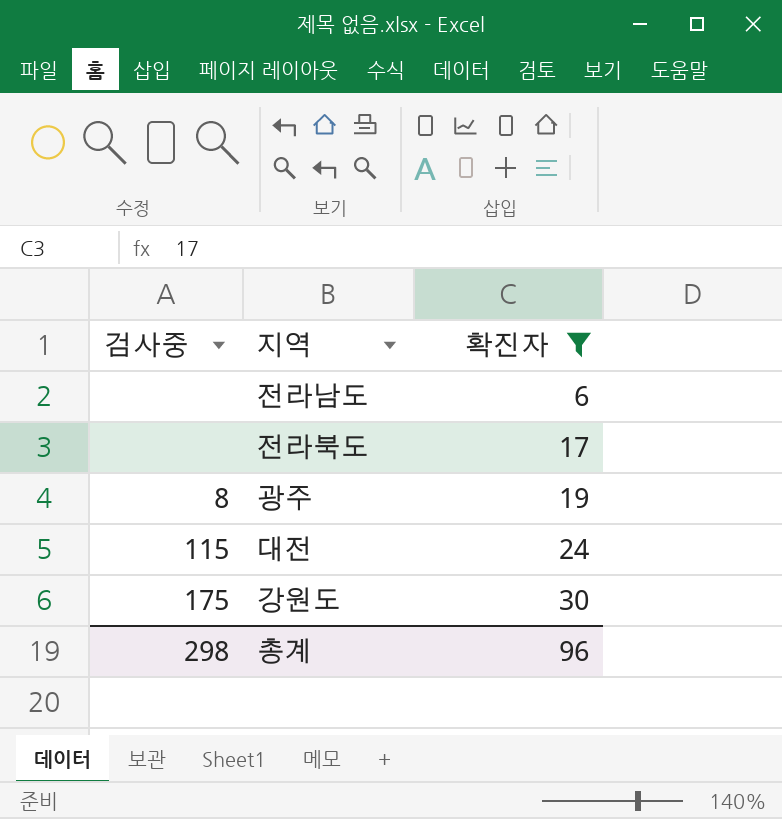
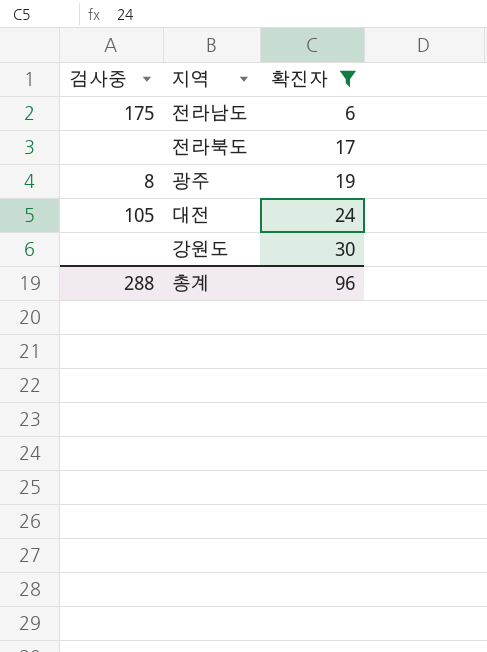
전라남도 | 검사중: none -> 175
대전 | 검사중: 115 -> 105
강원도 | 검사중: 175 -> none
총계 | 검사중: 298 -> 288

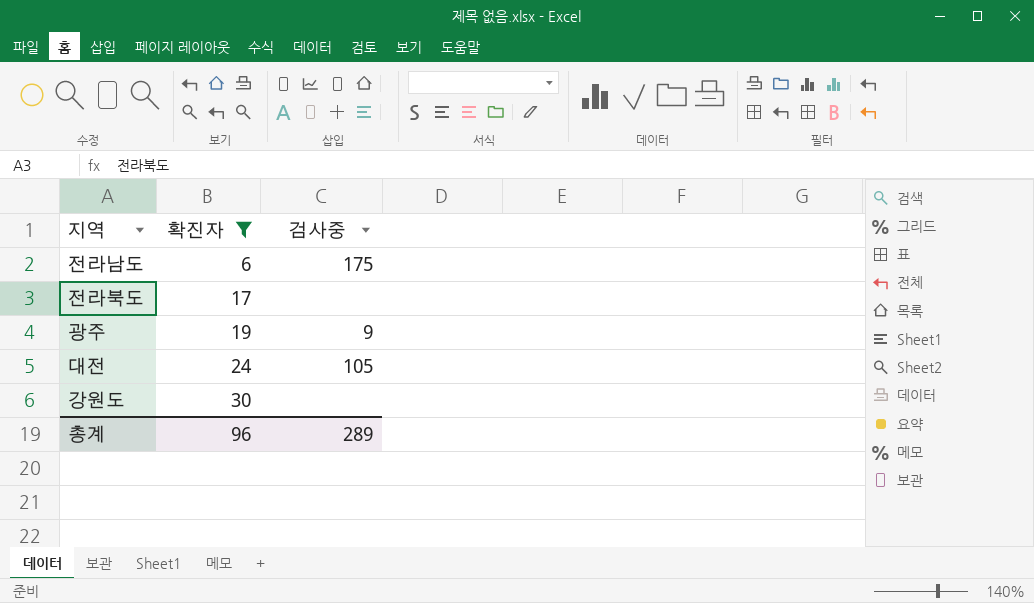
column 검사중 | position: 1 -> 3
광주 | 검사중: 8 -> 9
총계 | 검사중: 288 -> 289

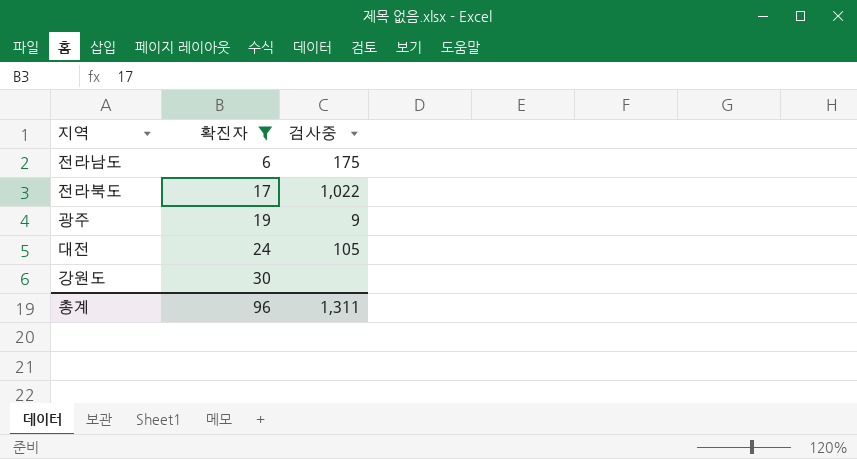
전라북도 | 검사중: none -> 1,022
총계 | 검사중: 289 -> 1,311

